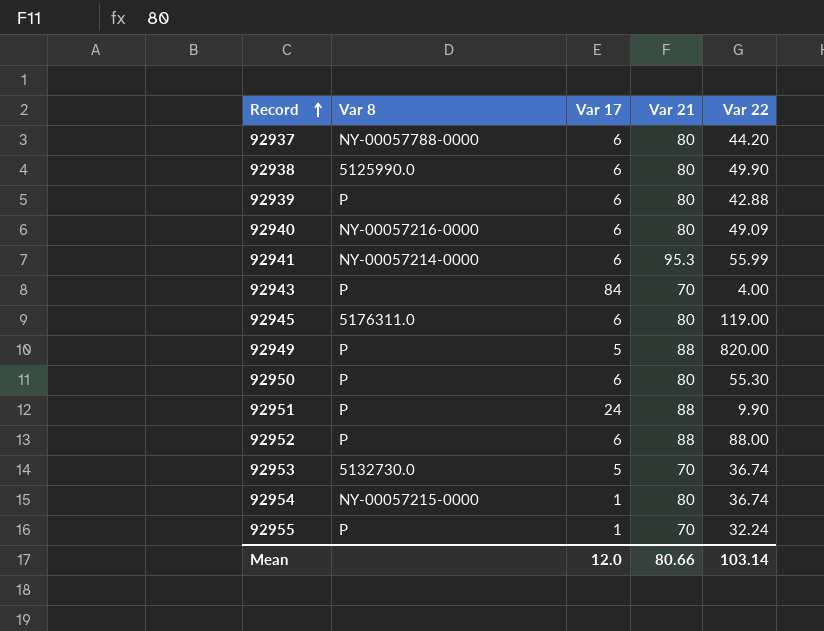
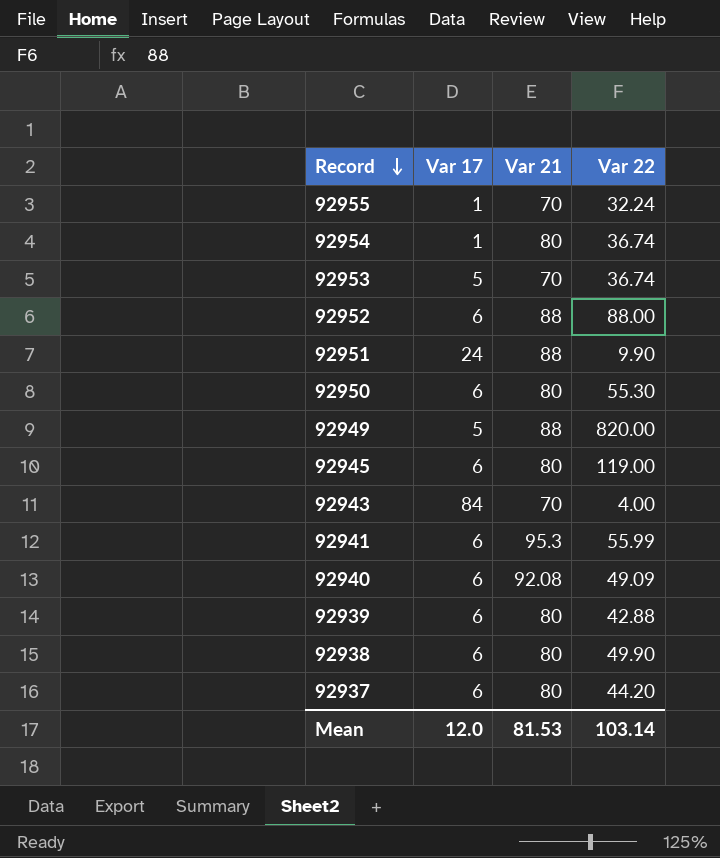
row order: Record ascending -> Record descending
column Var 8 | position: 2 -> none
92940 | Var 21: 80 -> 92.08
Mean | Var 21: 80.66 -> 81.53

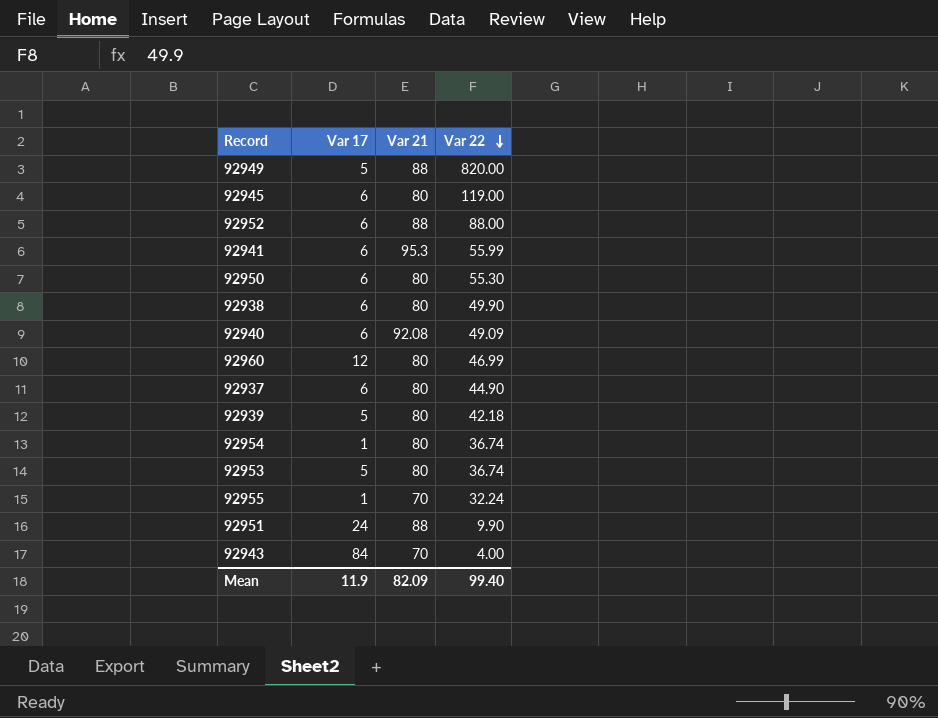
row order: Record descending -> Var 22 descending
row 92960: none -> 12 | 80 | 46.99
92937 | Var 22: 44.20 -> 44.90
92939 | Var 17: 6 -> 5
92939 | Var 22: 42.88 -> 42.18
92953 | Var 21: 70 -> 80
Mean | Var 17: 12.0 -> 11.9
Mean | Var 21: 81.53 -> 82.09
Mean | Var 22: 103.14 -> 99.40

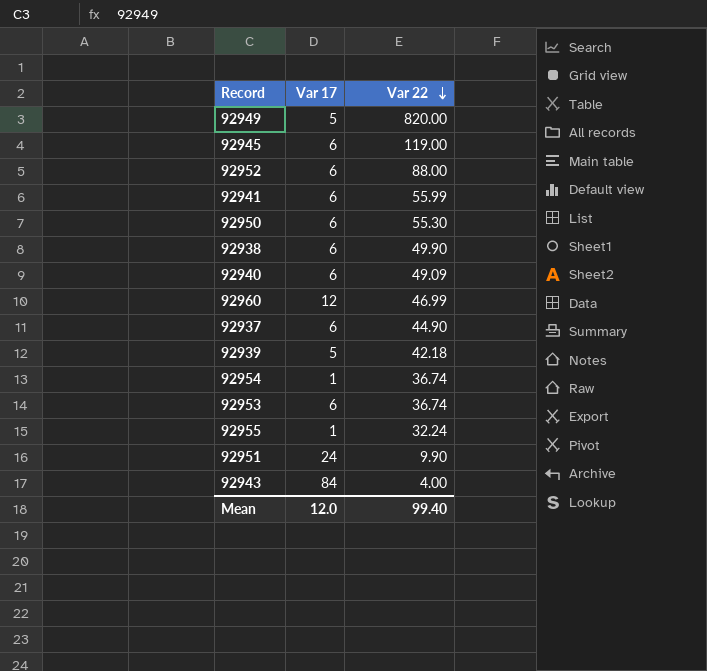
column Var 21 | position: 3 -> none
92953 | Var 17: 5 -> 6
Mean | Var 17: 11.9 -> 12.0

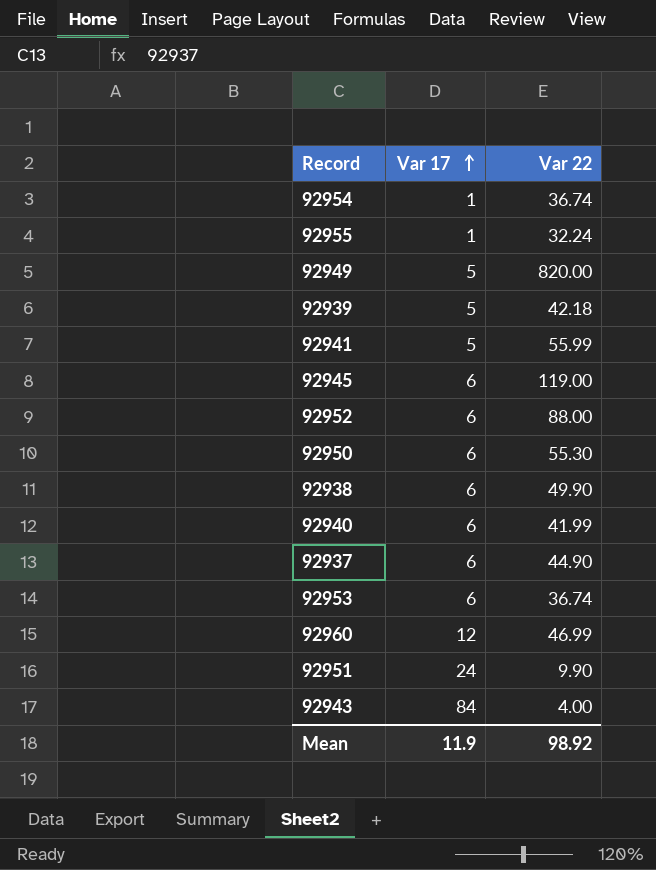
row order: Var 22 descending -> Var 17 ascending
92941 | Var 17: 6 -> 5
92940 | Var 22: 49.09 -> 41.99
Mean | Var 17: 12.0 -> 11.9
Mean | Var 22: 99.40 -> 98.92

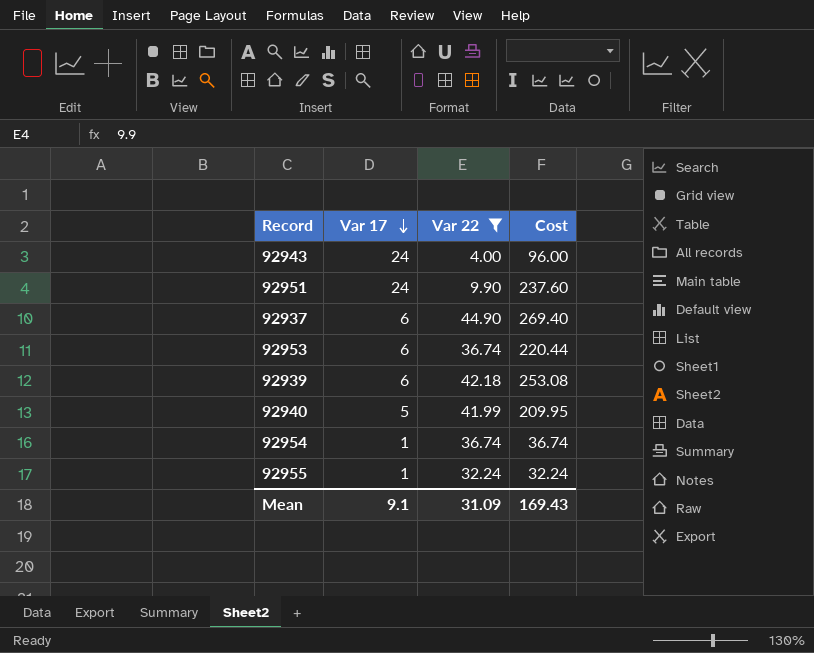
filter: none -> Var 22 <= 44.90
row order: Var 17 ascending -> Var 17 descending
column Cost | formula: none -> [Var 17] * [Var 22]
92943 | Var 17: 84 -> 24
92939 | Var 17: 5 -> 6
92940 | Var 17: 6 -> 5
Mean | Var 17: 11.9 -> 9.1
Mean | Var 22: 98.92 -> 31.09

